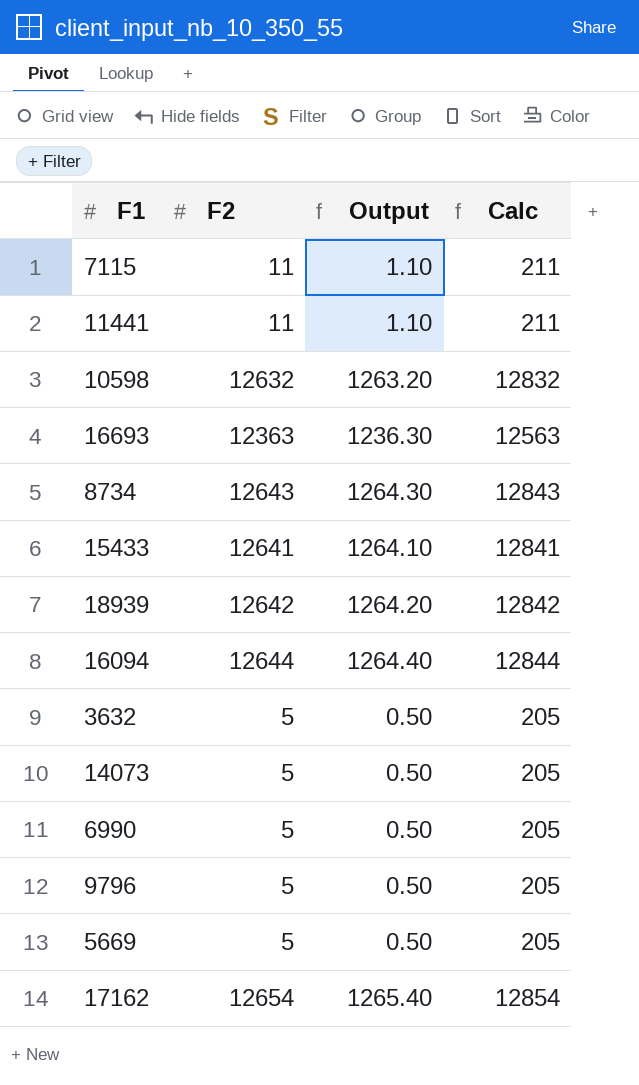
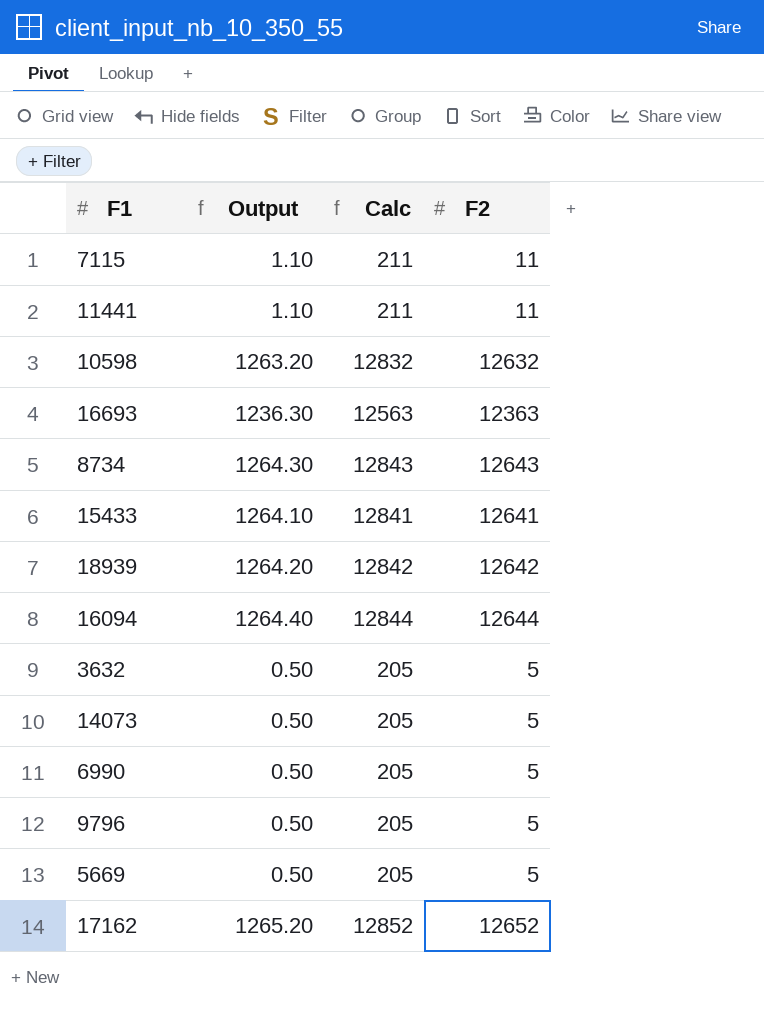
column F2 | position: 2 -> 4
17162 | Output: 1265.40 -> 1265.20
17162 | Calc: 12854 -> 12852
17162 | F2: 12654 -> 12652

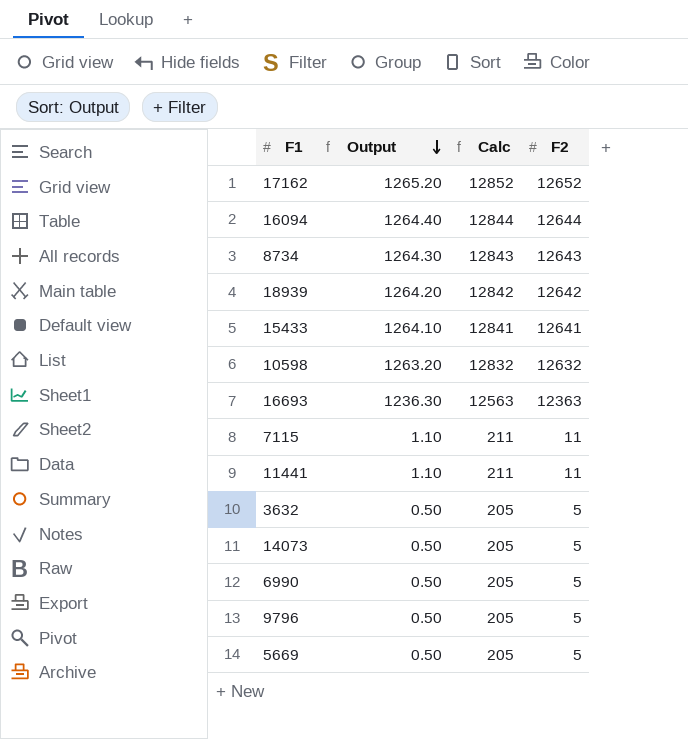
row order: none -> Output descending

